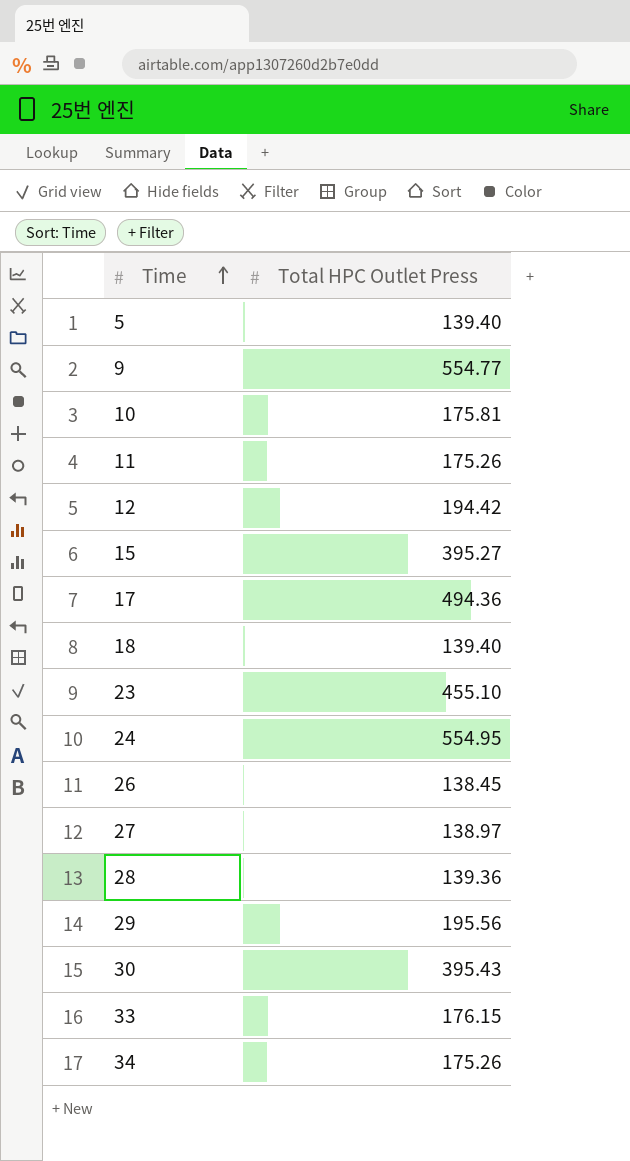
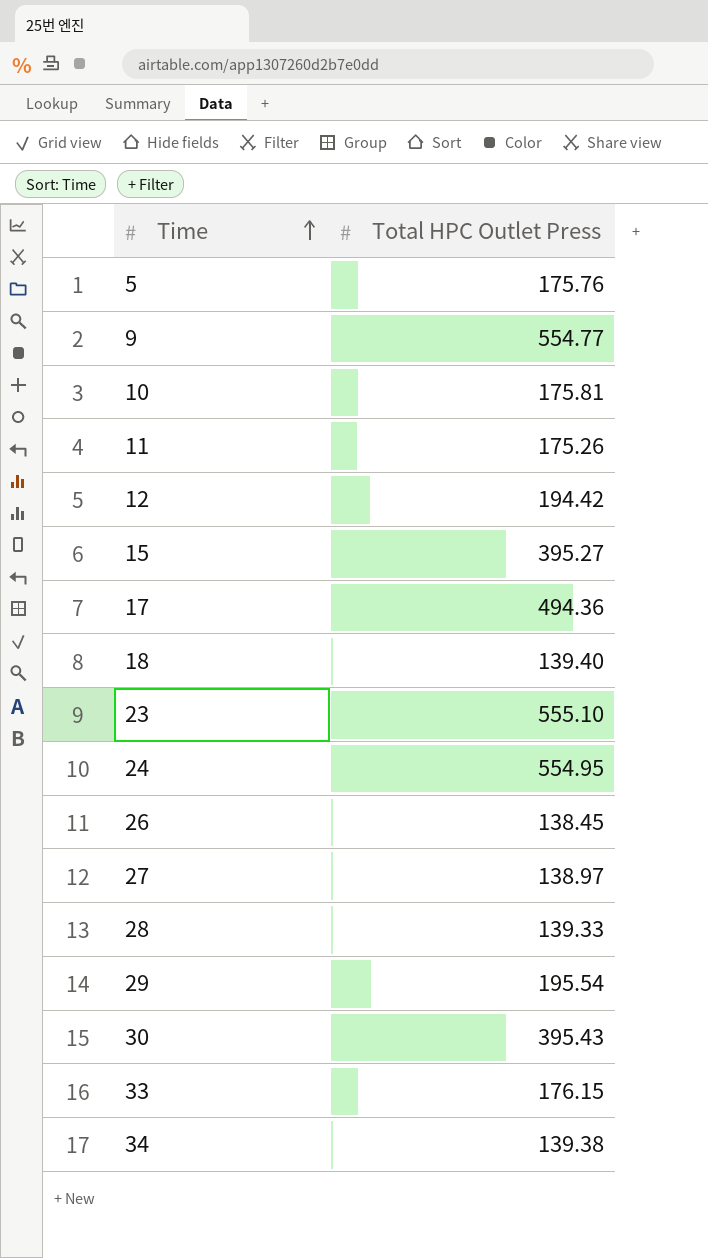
5 | Total HPC Outlet Press: 139.40 -> 175.76
23 | Total HPC Outlet Press: 455.10 -> 555.10
28 | Total HPC Outlet Press: 139.36 -> 139.33
29 | Total HPC Outlet Press: 195.56 -> 195.54
34 | Total HPC Outlet Press: 175.26 -> 139.38

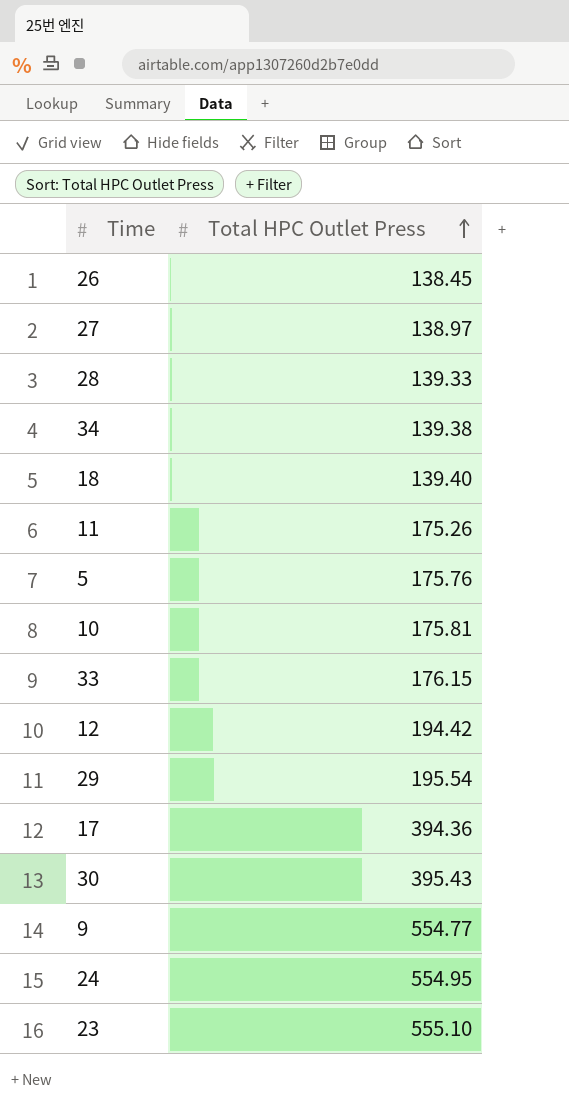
row order: Time ascending -> Total HPC Outlet Press ascending
row 15: 395.27 -> none
17 | Total HPC Outlet Press: 494.36 -> 394.36

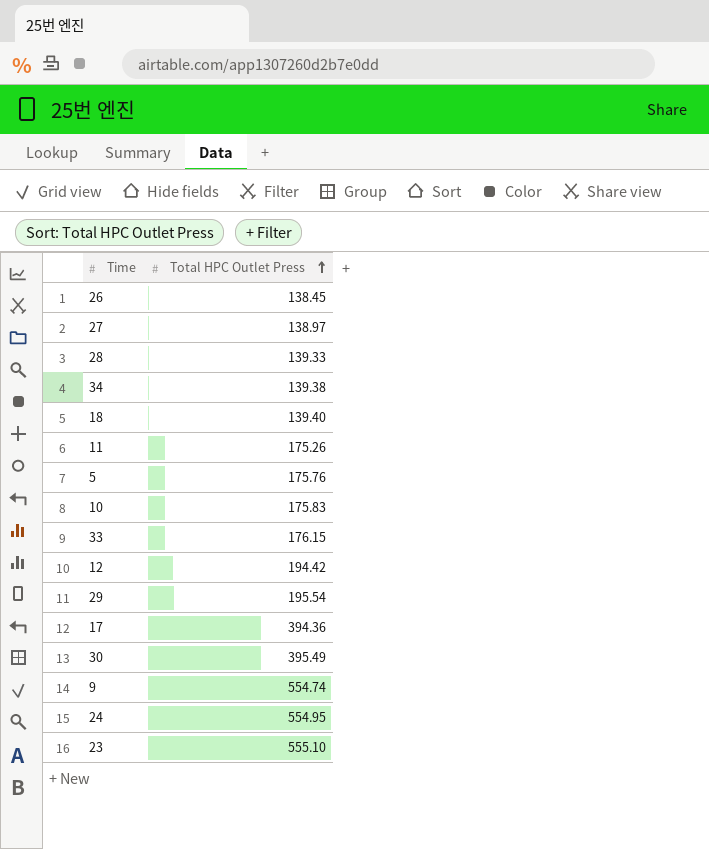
10 | Total HPC Outlet Press: 175.81 -> 175.83
30 | Total HPC Outlet Press: 395.43 -> 395.49
9 | Total HPC Outlet Press: 554.77 -> 554.74

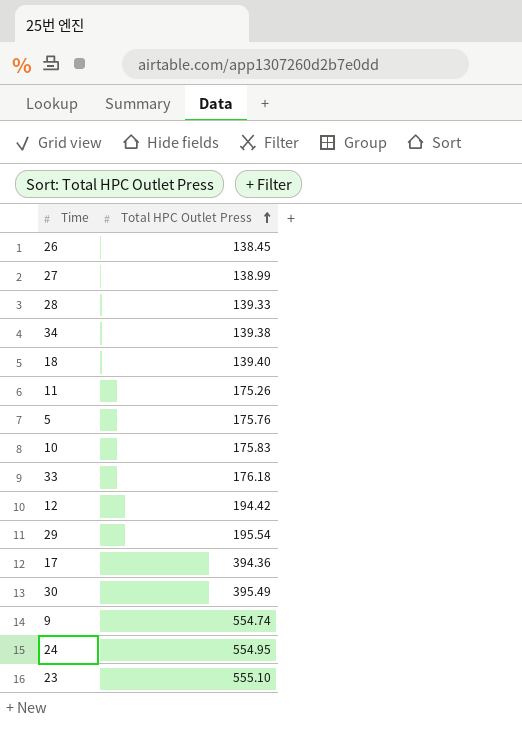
27 | Total HPC Outlet Press: 138.97 -> 138.99
33 | Total HPC Outlet Press: 176.15 -> 176.18

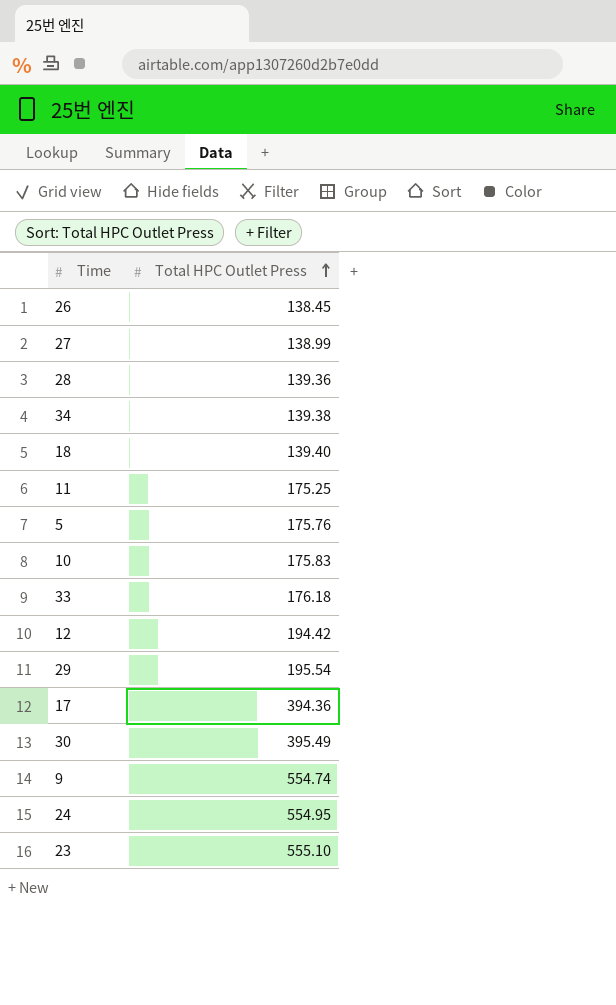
28 | Total HPC Outlet Press: 139.33 -> 139.36
11 | Total HPC Outlet Press: 175.26 -> 175.25

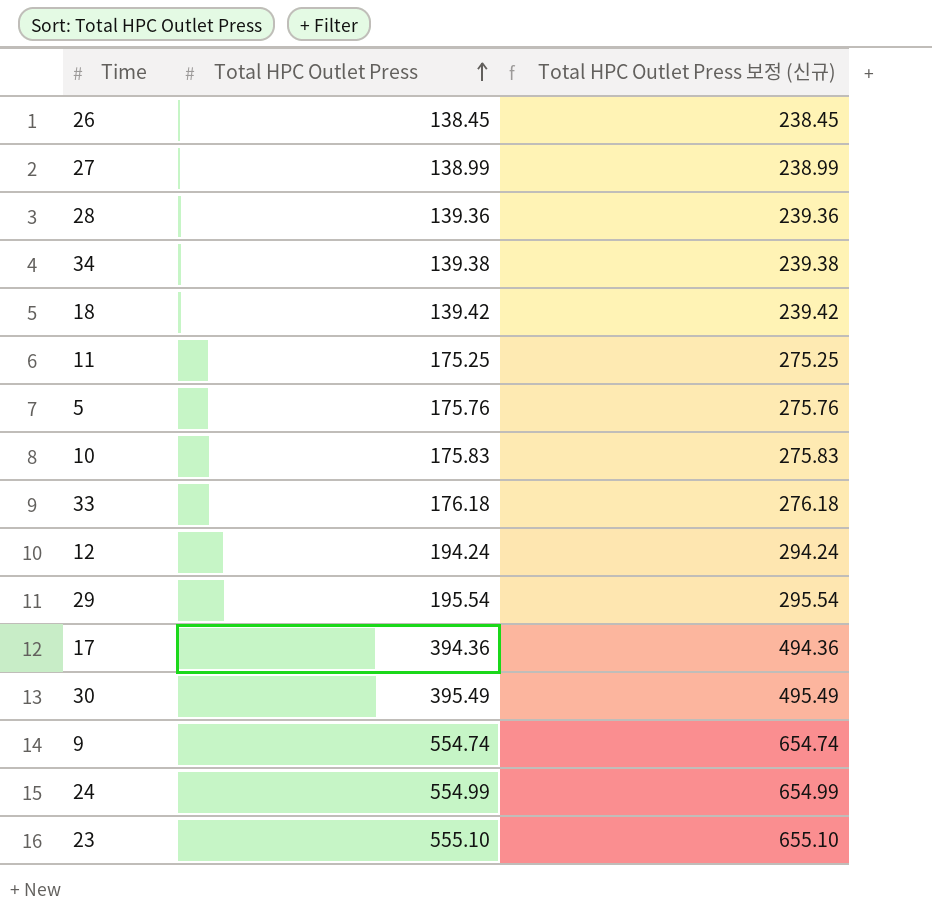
column Total HPC Outlet Press 보정 (신규) | formula: none -> [Total HPC Outlet Press] + 100
18 | Total HPC Outlet Press: 139.40 -> 139.42
12 | Total HPC Outlet Press: 194.42 -> 194.24
24 | Total HPC Outlet Press: 554.95 -> 554.99

